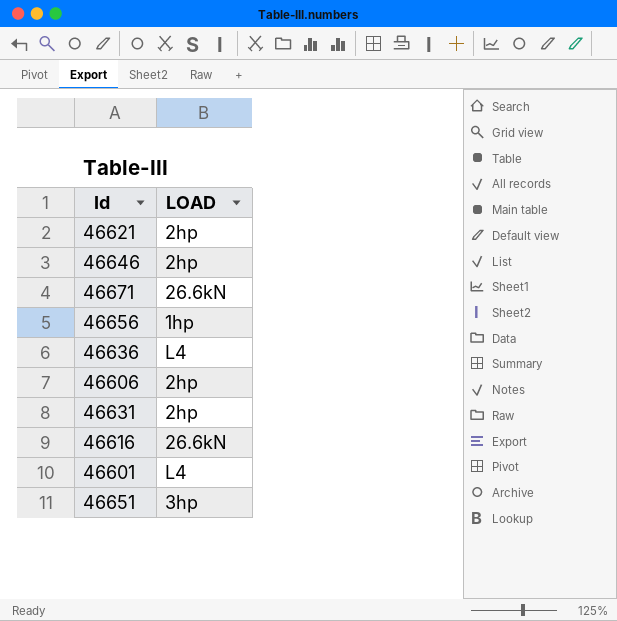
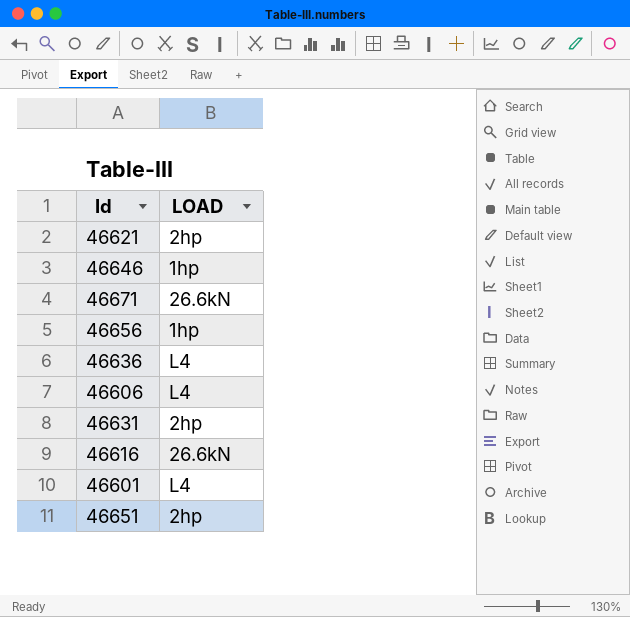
46646 | LOAD: 2hp -> 1hp
46606 | LOAD: 2hp -> L4
46651 | LOAD: 3hp -> 2hp

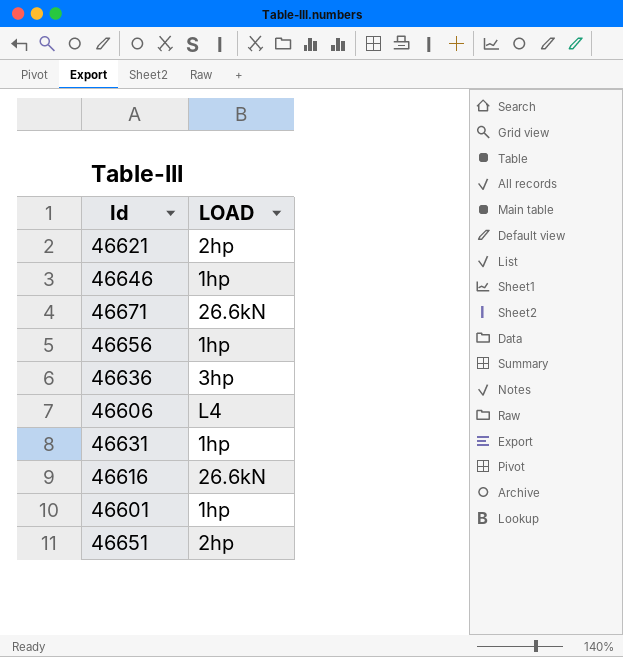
46636 | LOAD: L4 -> 3hp
46631 | LOAD: 2hp -> 1hp
46601 | LOAD: L4 -> 1hp

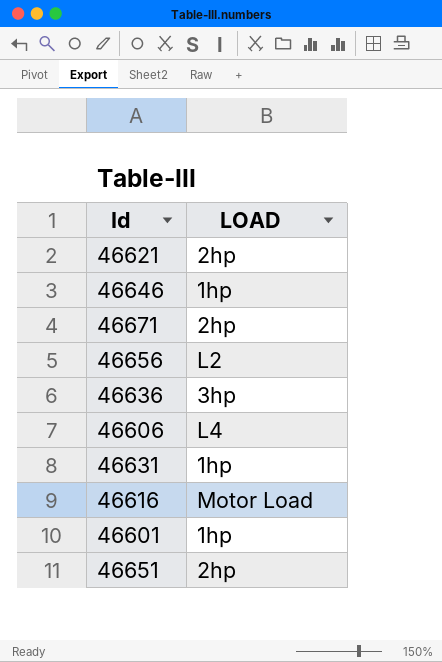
46671 | LOAD: 26.6kN -> 2hp
46656 | LOAD: 1hp -> L2
46616 | LOAD: 26.6kN -> Motor Load

